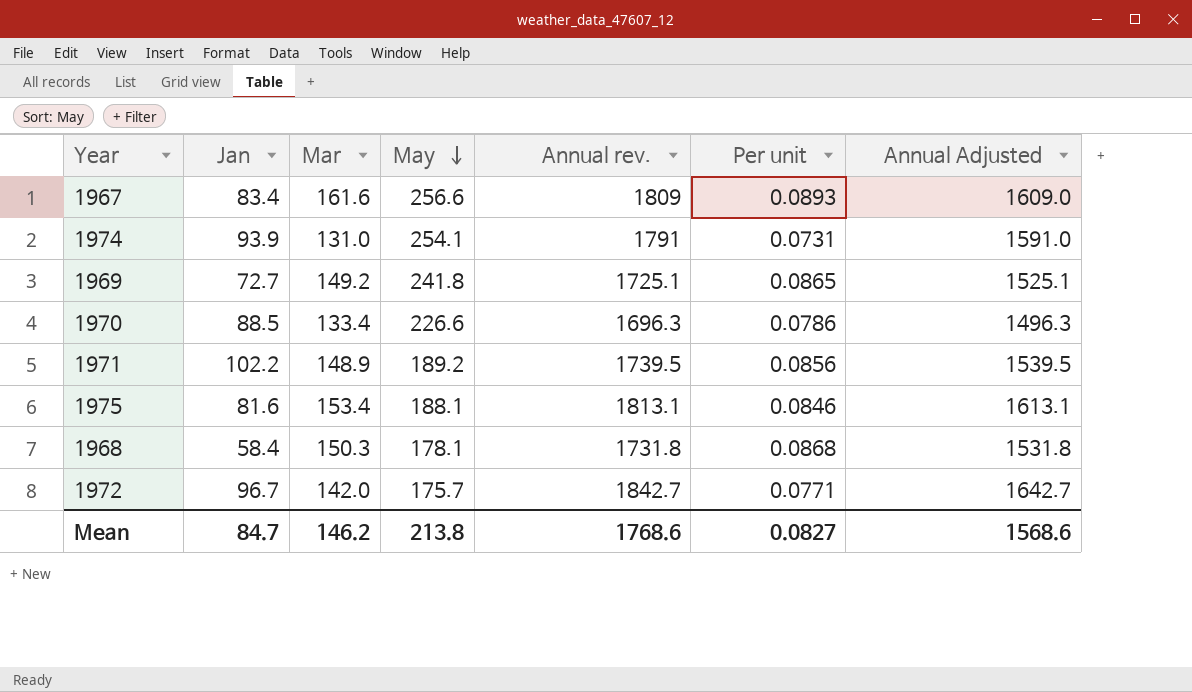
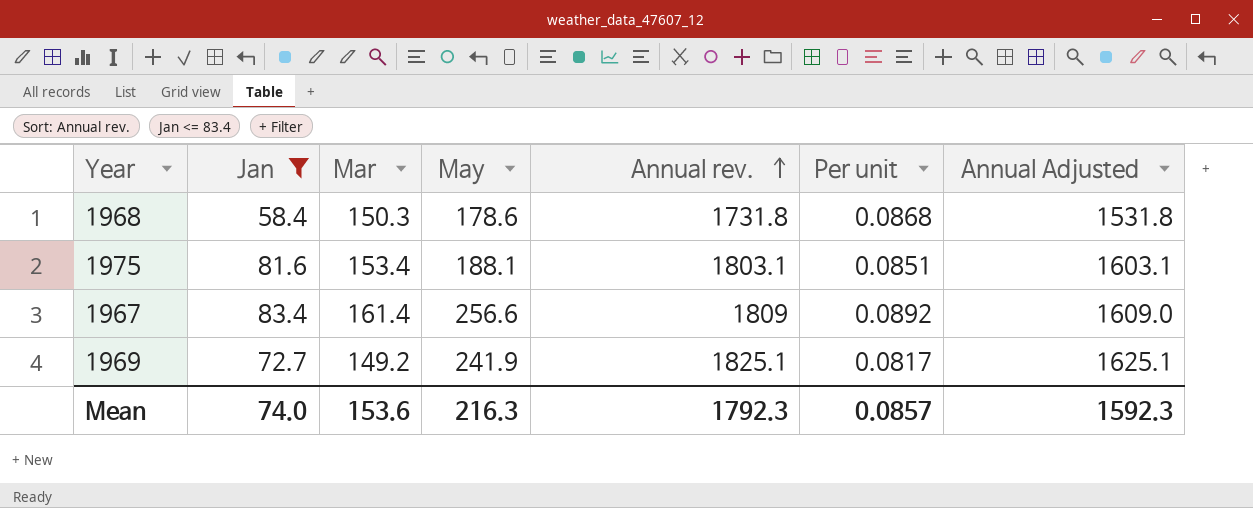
filter: none -> Jan <= 83.4
row order: May descending -> Annual rev. ascending
1968 | May: 178.1 -> 178.6
1975 | Annual rev.: 1813.1 -> 1803.1
1975 | Per unit: 0.0846 -> 0.0851
1975 | Annual Adjusted: 1613.1 -> 1603.1
1967 | Mar: 161.6 -> 161.4
1967 | Per unit: 0.0893 -> 0.0892
1969 | May: 241.8 -> 241.9
1969 | Annual rev.: 1725.1 -> 1825.1
1969 | Per unit: 0.0865 -> 0.0817
1969 | Annual Adjusted: 1525.1 -> 1625.1
Mean | Jan: 84.7 -> 74.0
Mean | Mar: 146.2 -> 153.6
Mean | May: 213.8 -> 216.3
Mean | Annual rev.: 1768.6 -> 1792.3
Mean | Per unit: 0.0827 -> 0.0857
Mean | Annual Adjusted: 1568.6 -> 1592.3

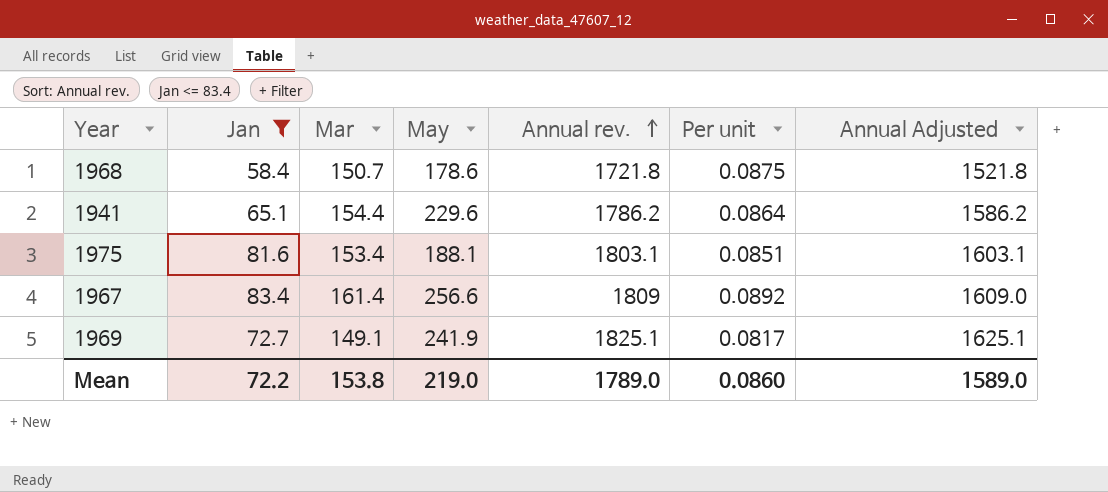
1968 | Mar: 150.3 -> 150.7
1968 | Annual rev.: 1731.8 -> 1721.8
1968 | Per unit: 0.0868 -> 0.0875
1968 | Annual Adjusted: 1531.8 -> 1521.8
row 1941: none -> 65.1 | 154.4 | 229.6 | 1786.2 | 0.0864 | 1586.2
1969 | Mar: 149.2 -> 149.1
Mean | Jan: 74.0 -> 72.2
Mean | Mar: 153.6 -> 153.8
Mean | May: 216.3 -> 219.0
Mean | Annual rev.: 1792.3 -> 1789.0
Mean | Per unit: 0.0857 -> 0.0860
Mean | Annual Adjusted: 1592.3 -> 1589.0

